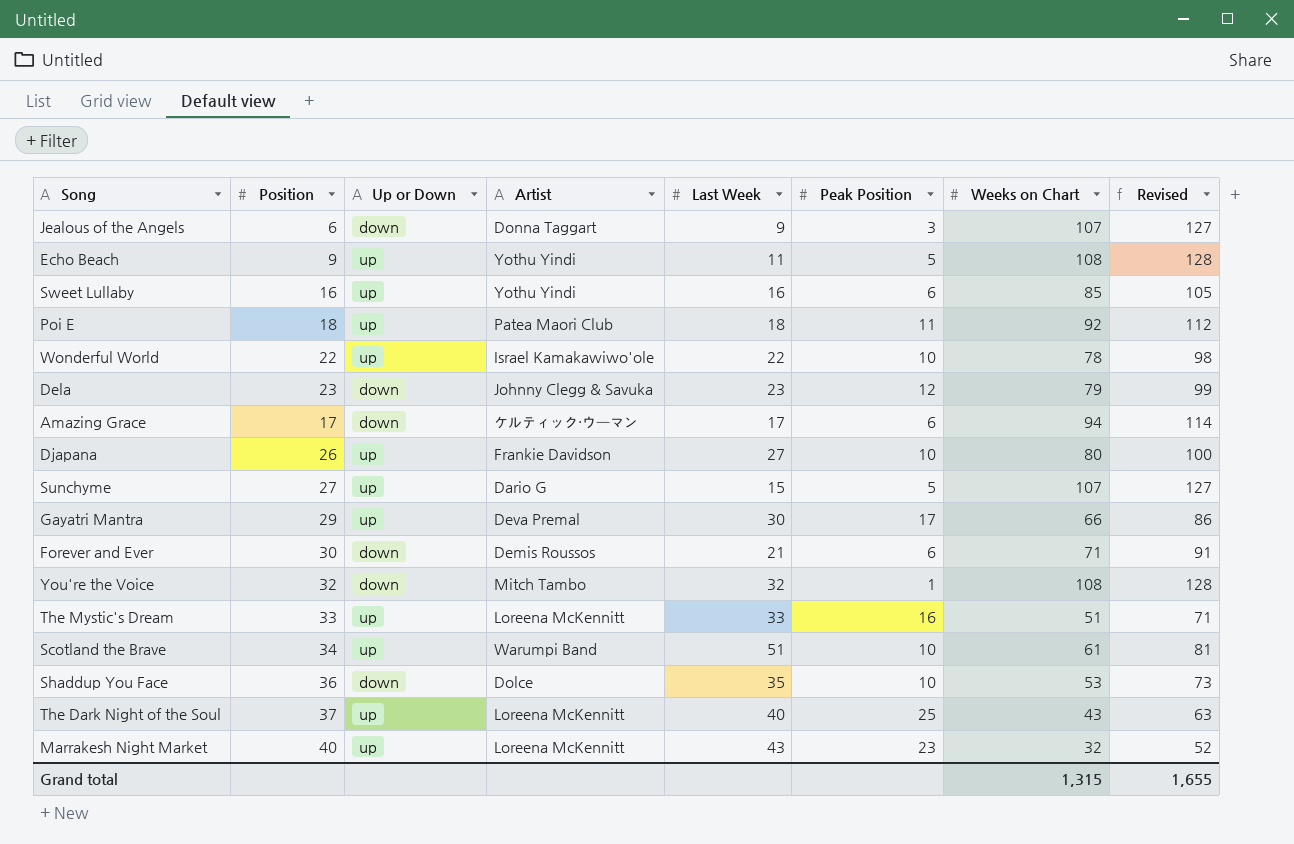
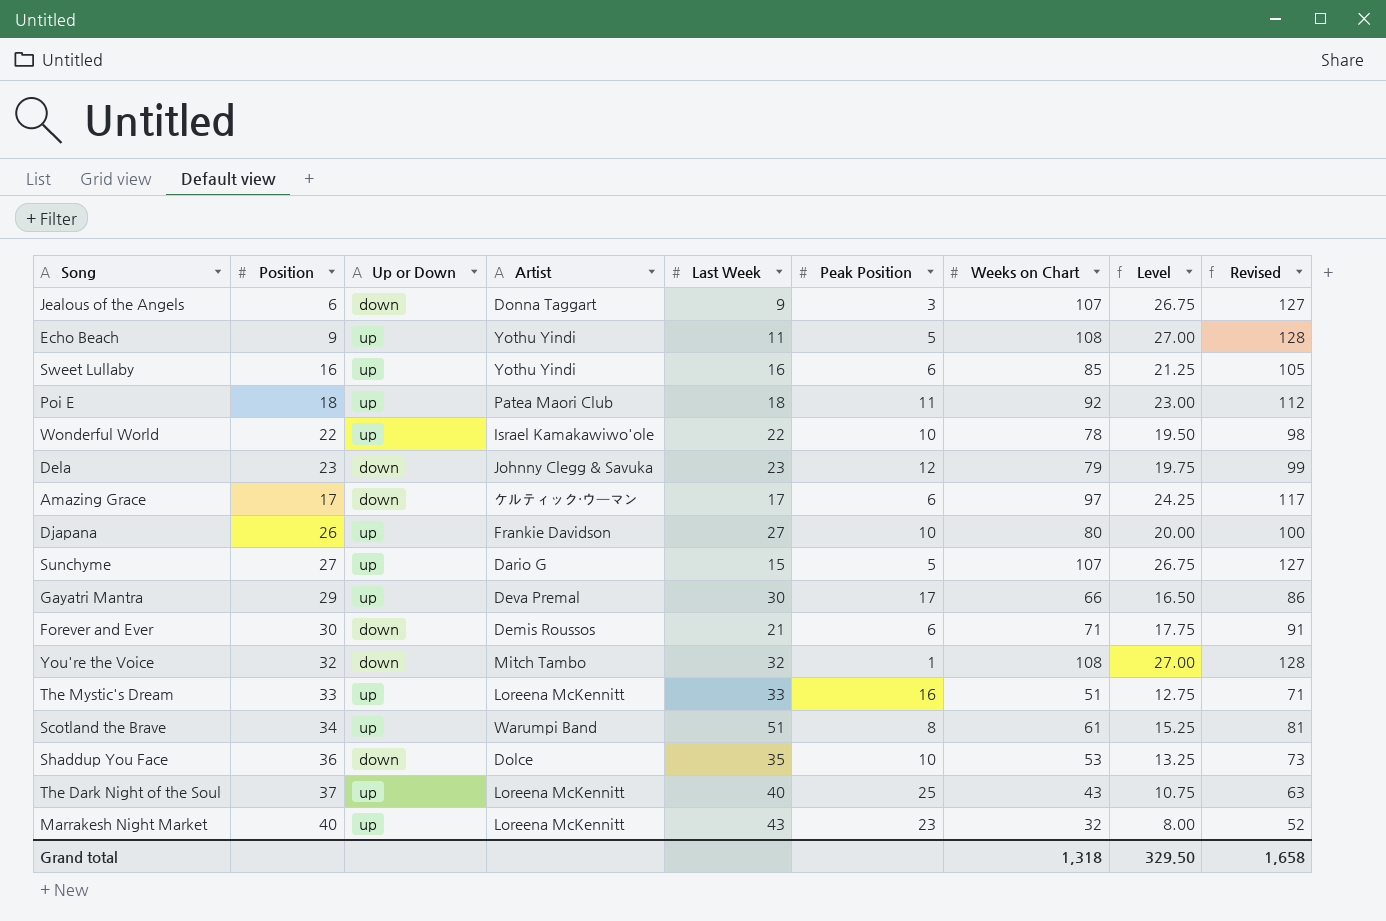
column Level | formula: none -> [Weeks on Chart] * 0.25
Amazing Grace | Weeks on Chart: 94 -> 97
Amazing Grace | Revised: 114 -> 117
Scotland the Brave | Peak Position: 10 -> 8
Grand total | Weeks on Chart: 1,315 -> 1,318
Grand total | Revised: 1,655 -> 1,658

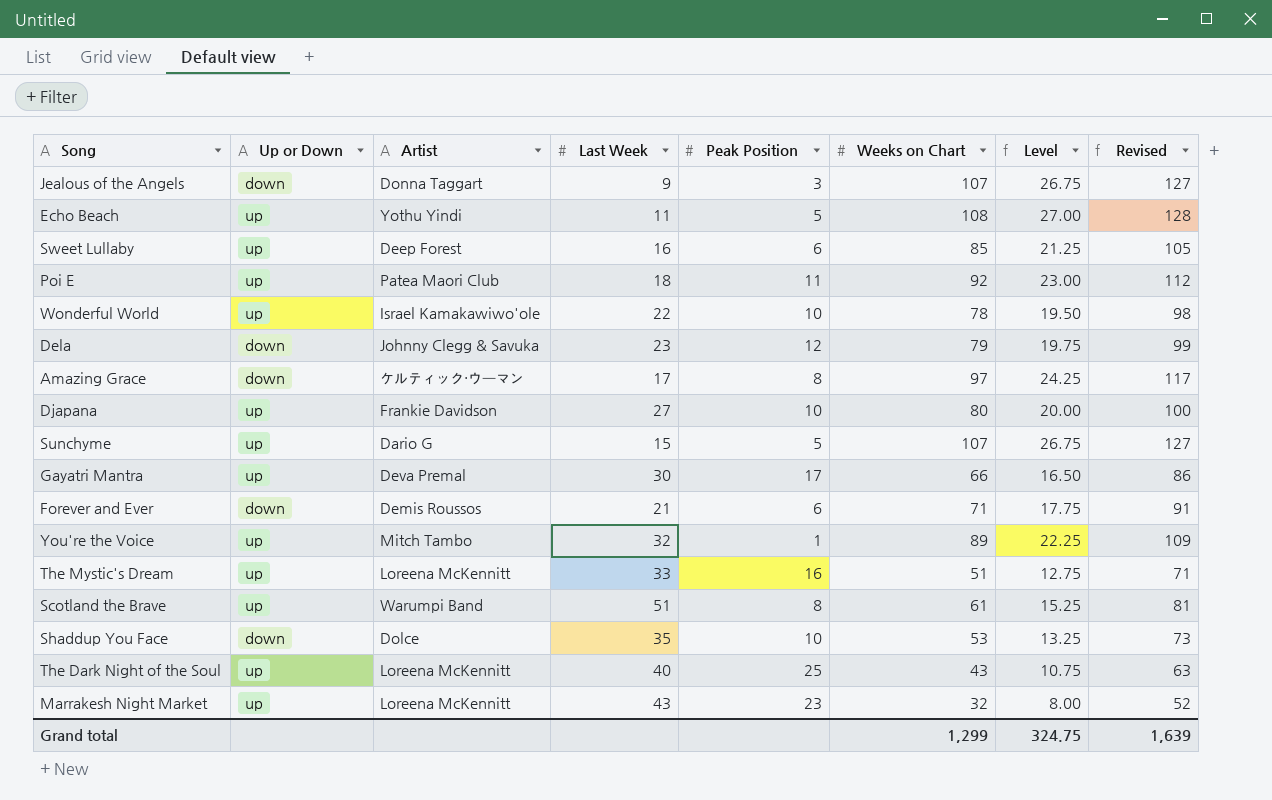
column Position | position: 2 -> none
Sweet Lullaby | Artist: Yothu Yindi -> Deep Forest
Amazing Grace | Peak Position: 6 -> 8
You're the Voice | Up or Down: down -> up
You're the Voice | Weeks on Chart: 108 -> 89
You're the Voice | Level: 27.00 -> 22.25
You're the Voice | Revised: 128 -> 109
Grand total | Weeks on Chart: 1,318 -> 1,299
Grand total | Level: 329.50 -> 324.75
Grand total | Revised: 1,658 -> 1,639

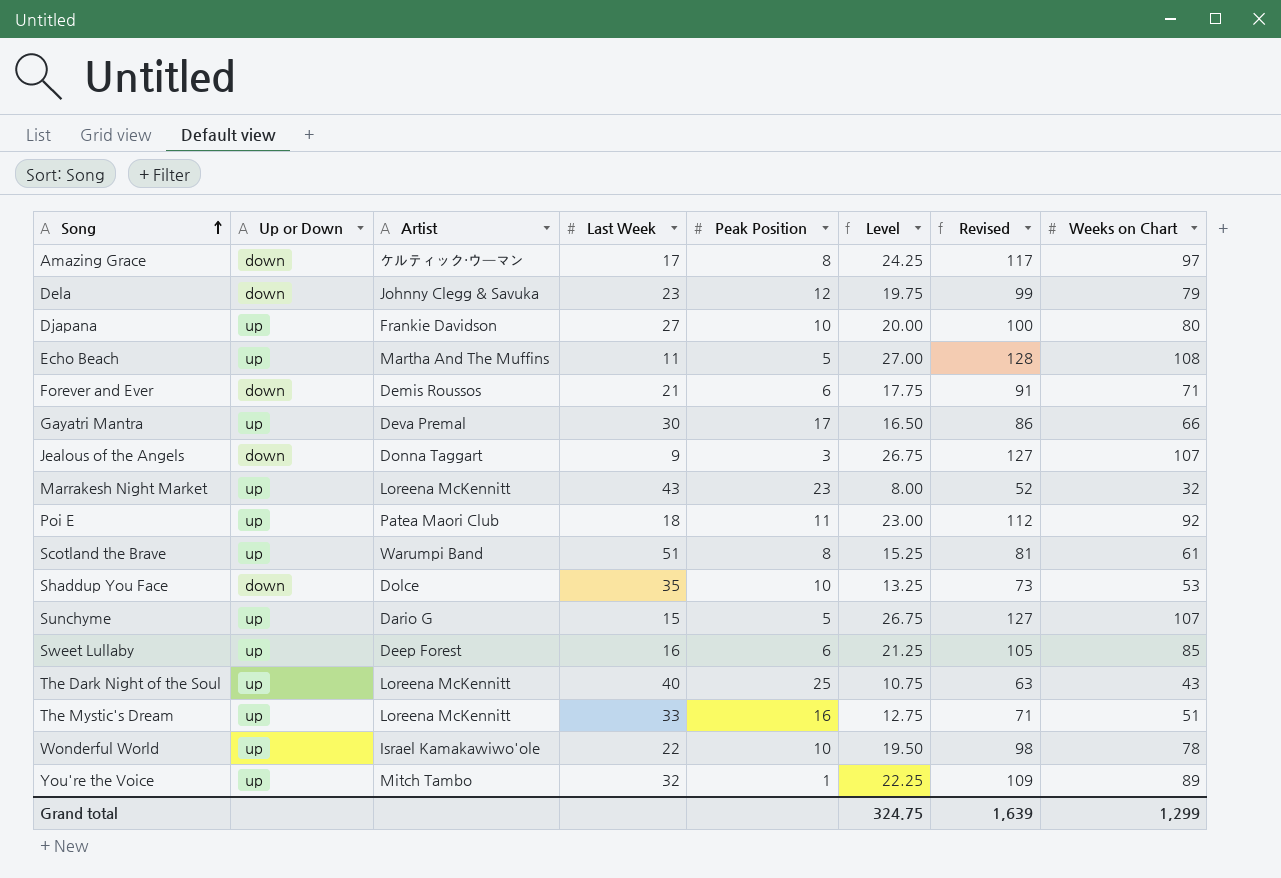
row order: none -> Song ascending
column Weeks on Chart | position: 6 -> 8
Echo Beach | Artist: Yothu Yindi -> Martha And The Muffins

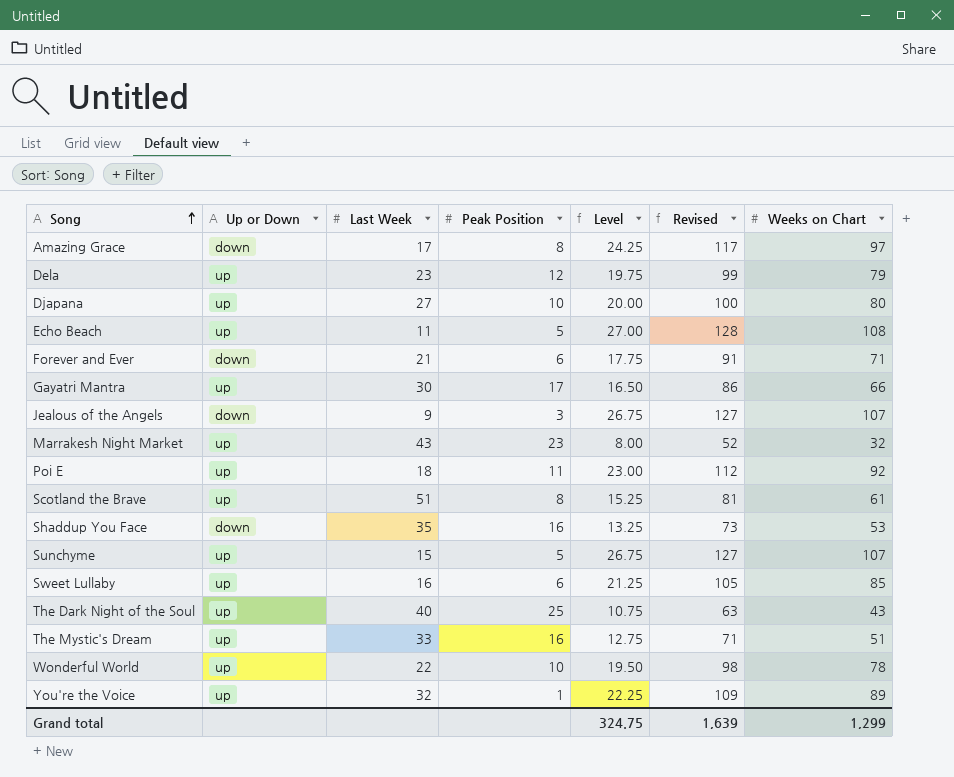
column Artist | position: 3 -> none
Dela | Up or Down: down -> up
Shaddup You Face | Peak Position: 10 -> 16

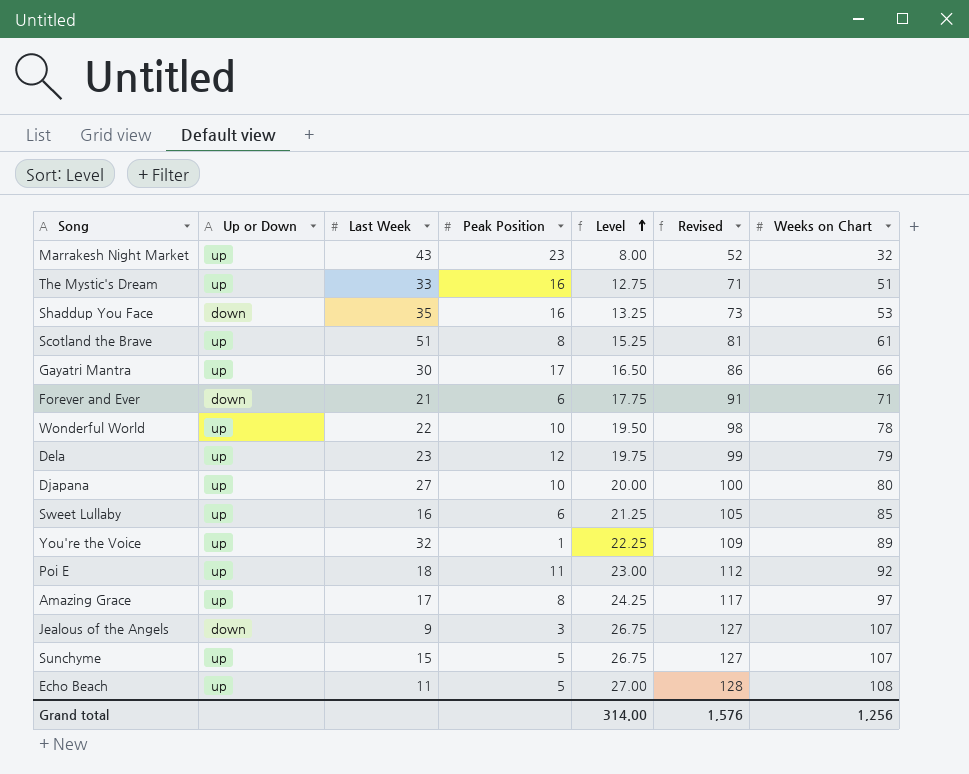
row order: Song ascending -> Level ascending
row The Dark Night of the Soul: up | 40 | 25 | 10.75 | 63 | 43 -> none
Amazing Grace | Up or Down: down -> up
Grand total | Level: 324.75 -> 314.00
Grand total | Revised: 1,639 -> 1,576
Grand total | Weeks on Chart: 1,299 -> 1,256

